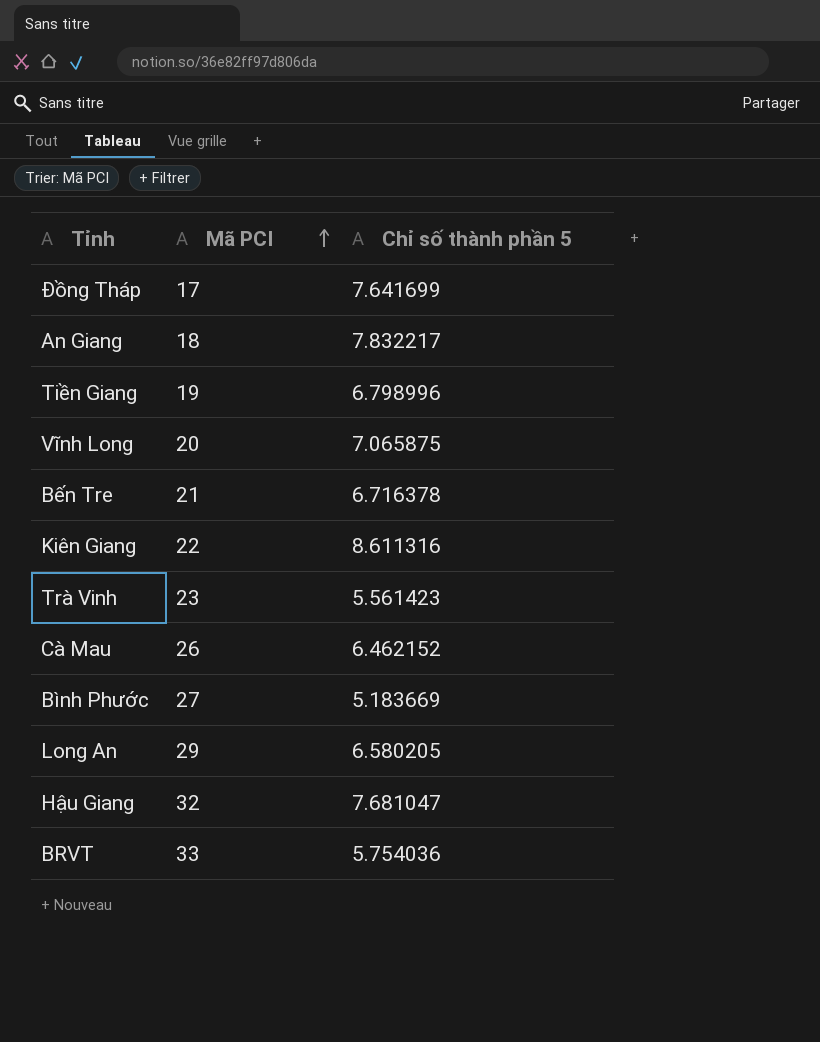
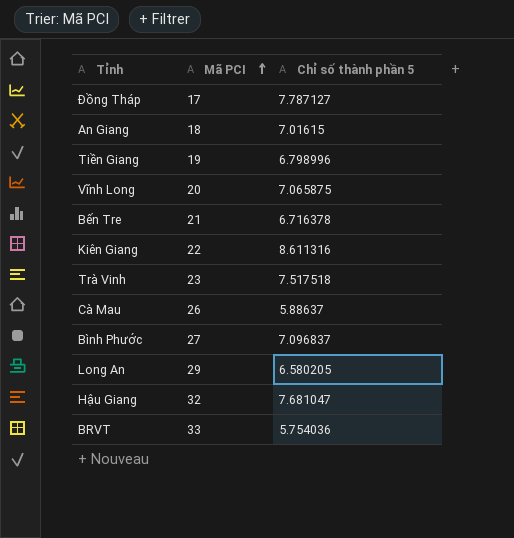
Đồng Tháp | Chỉ số thành phần 5: 7.641699 -> 7.787127
An Giang | Chỉ số thành phần 5: 7.832217 -> 7.01615
Trà Vinh | Chỉ số thành phần 5: 5.561423 -> 7.517518
Cà Mau | Chỉ số thành phần 5: 6.462152 -> 5.88637
Bình Phước | Chỉ số thành phần 5: 5.183669 -> 7.096837

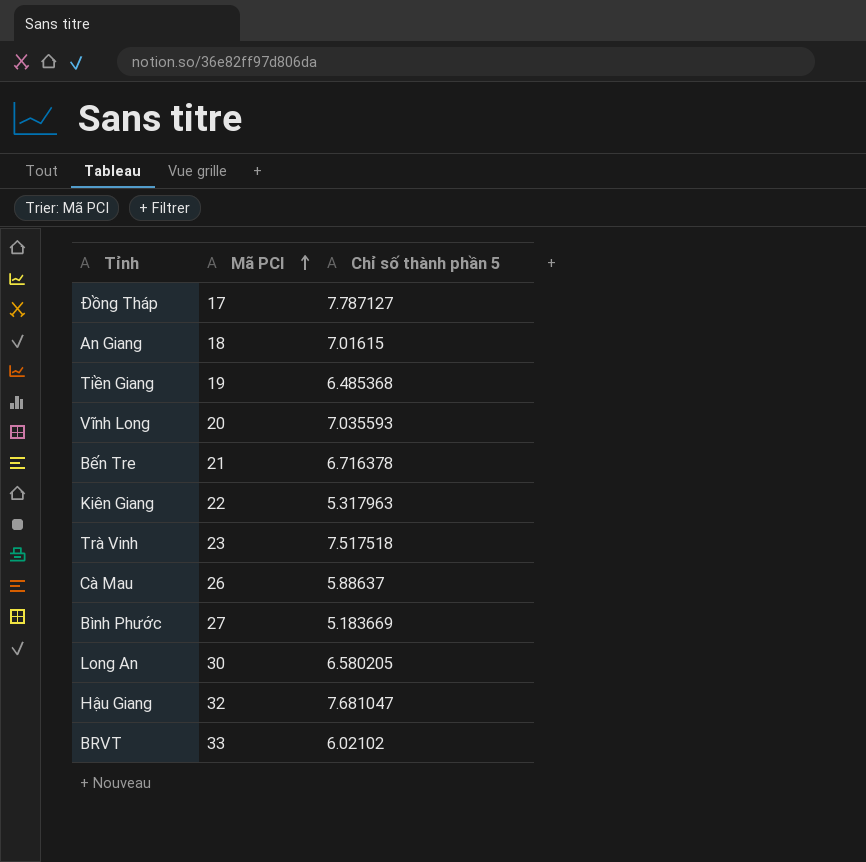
Tiền Giang | Chỉ số thành phần 5: 6.798996 -> 6.485368
Vĩnh Long | Chỉ số thành phần 5: 7.065875 -> 7.035593
Kiên Giang | Chỉ số thành phần 5: 8.611316 -> 5.317963
Bình Phước | Chỉ số thành phần 5: 7.096837 -> 5.183669
Long An | Mã PCI: 29 -> 30
BRVT | Chỉ số thành phần 5: 5.754036 -> 6.02102

